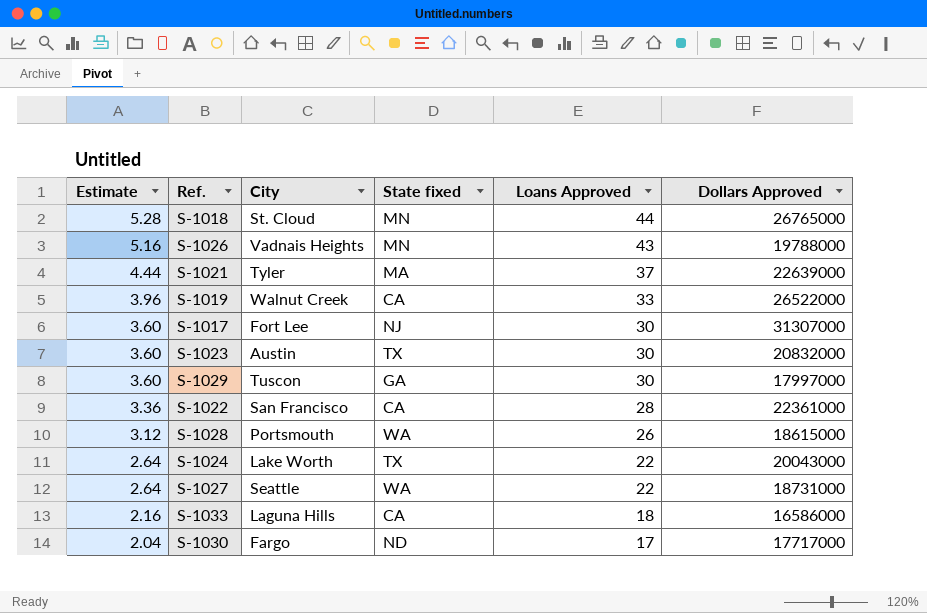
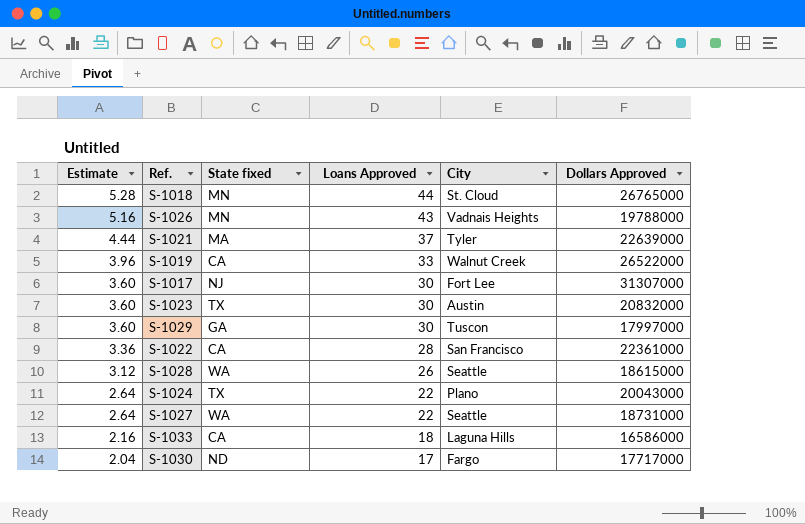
column City | position: 3 -> 5
S-1028 | City: Portsmouth -> Seattle
S-1024 | City: Lake Worth -> Plano

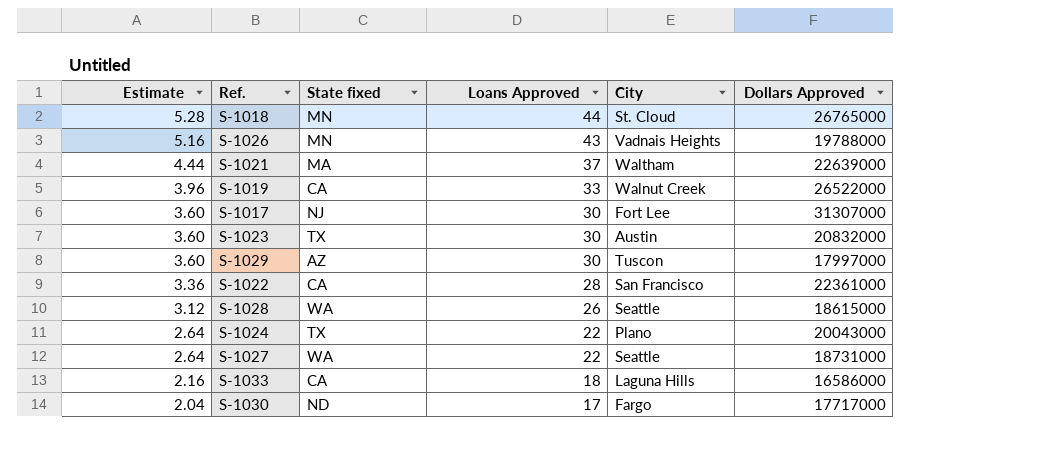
S-1021 | City: Tyler -> Waltham
S-1029 | State fixed: GA -> AZ

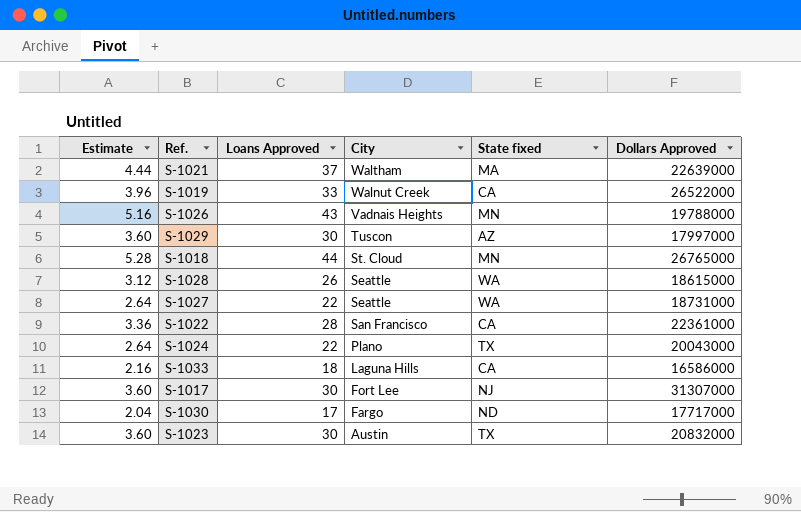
row order: Estimate descending -> City descending
column State fixed | position: 3 -> 5

